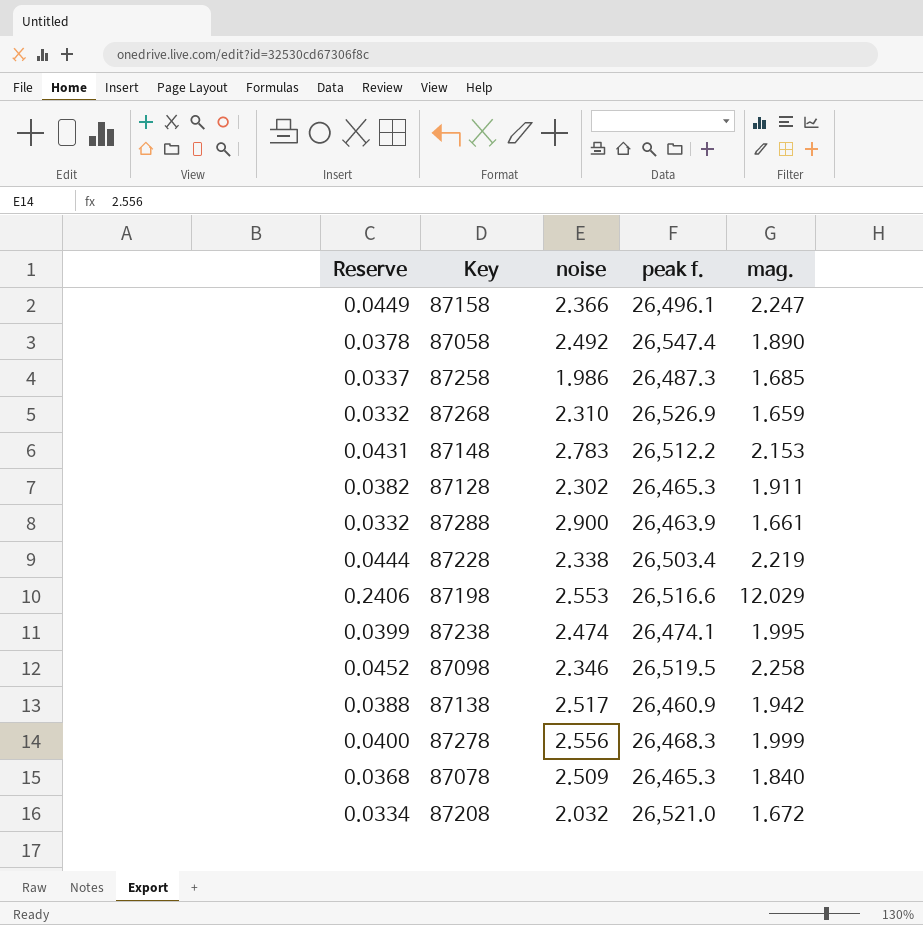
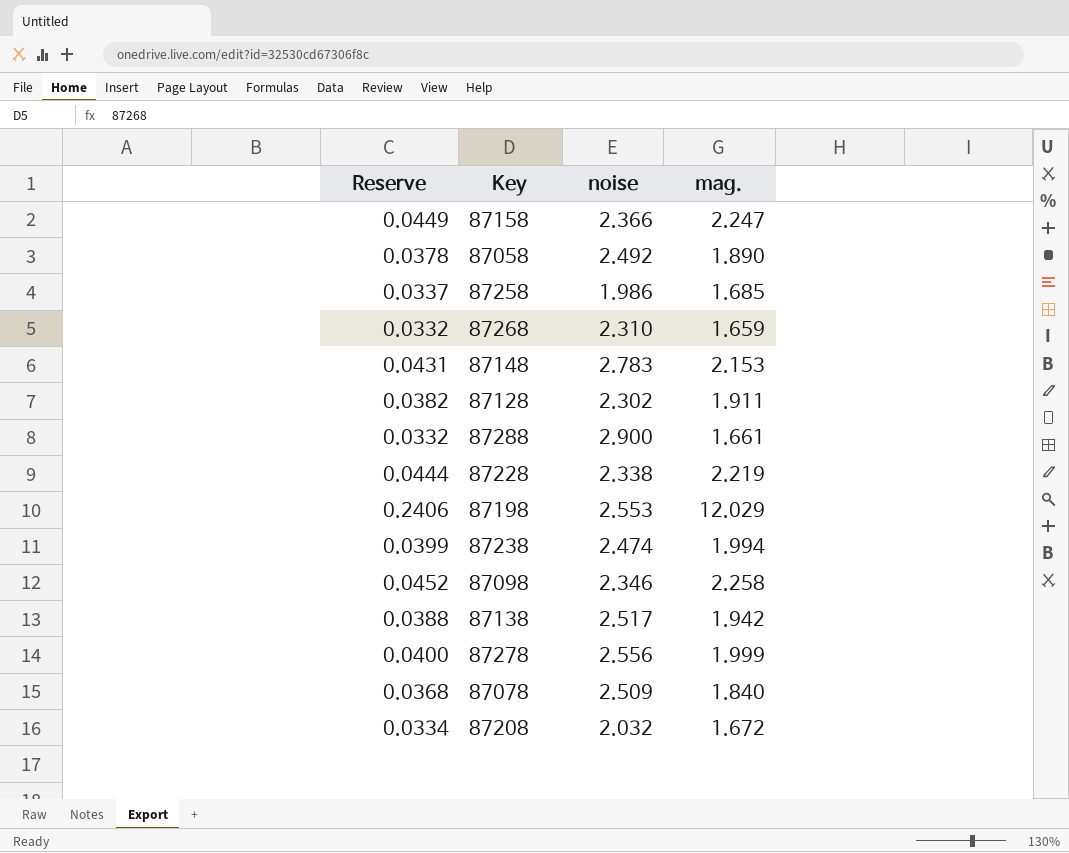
column peak f. | position: 4 -> none
87238 | mag.: 1.995 -> 1.994

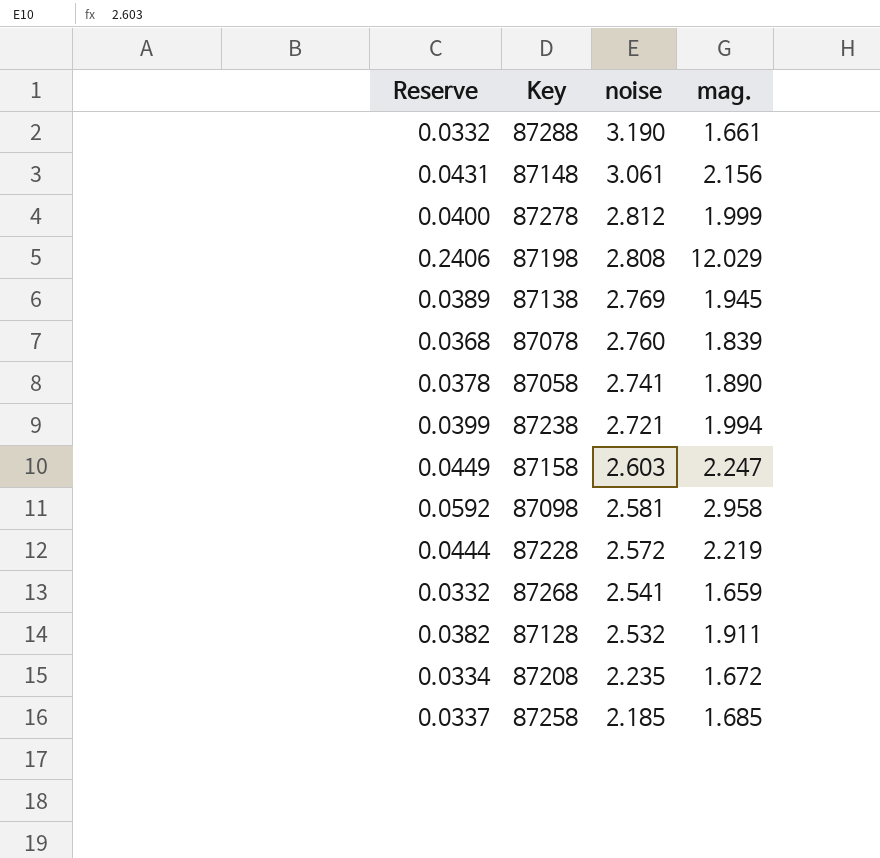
row order: none -> noise descending
87288 | noise: 2.900 -> 3.190
87148 | noise: 2.783 -> 3.061
87148 | mag.: 2.153 -> 2.156
87278 | noise: 2.556 -> 2.812
87198 | noise: 2.553 -> 2.808
87138 | Reserve: 0.0388 -> 0.0389
87138 | noise: 2.517 -> 2.769
87138 | mag.: 1.942 -> 1.945
87078 | noise: 2.509 -> 2.760
87078 | mag.: 1.840 -> 1.839
87058 | noise: 2.492 -> 2.741
87238 | noise: 2.474 -> 2.721
87158 | noise: 2.366 -> 2.603
87098 | Reserve: 0.0452 -> 0.0592
87098 | noise: 2.346 -> 2.581
87098 | mag.: 2.258 -> 2.958
87228 | noise: 2.338 -> 2.572
87268 | noise: 2.310 -> 2.541
87128 | noise: 2.302 -> 2.532
87208 | noise: 2.032 -> 2.235
87258 | noise: 1.986 -> 2.185

